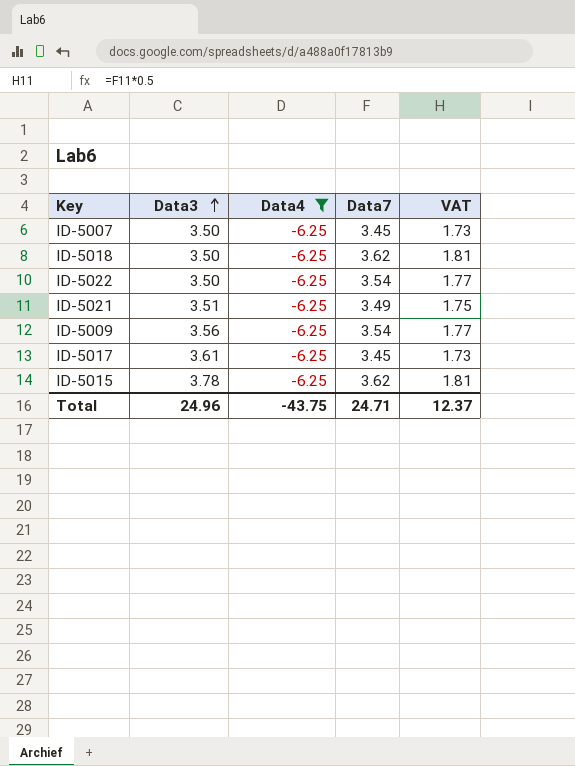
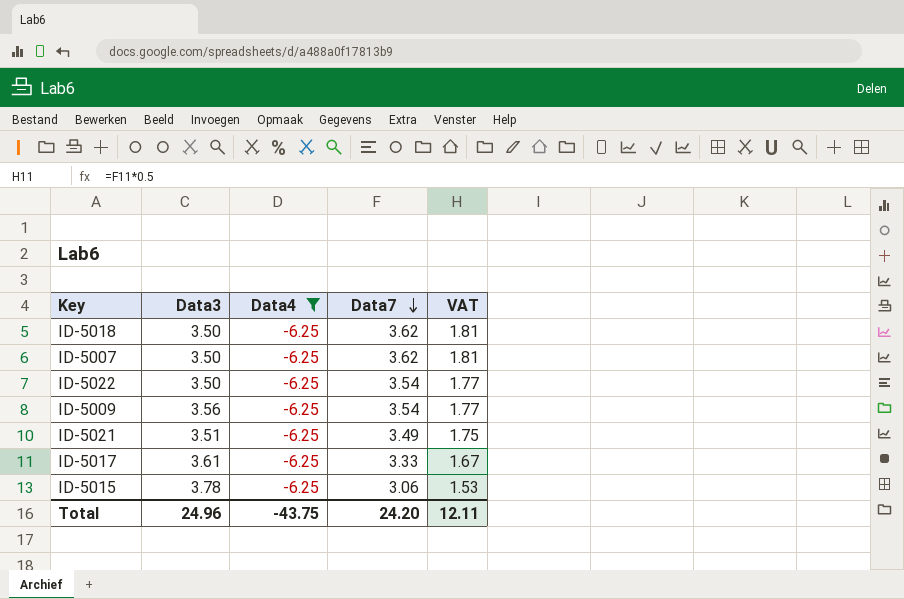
row order: Data3 ascending -> Data7 descending
ID-5007 | Data7: 3.45 -> 3.62
ID-5007 | VAT: 1.73 -> 1.81
ID-5017 | Data7: 3.45 -> 3.33
ID-5017 | VAT: 1.73 -> 1.67
ID-5015 | Data7: 3.62 -> 3.06
ID-5015 | VAT: 1.81 -> 1.53
Total | Data7: 24.71 -> 24.20
Total | VAT: 12.37 -> 12.11

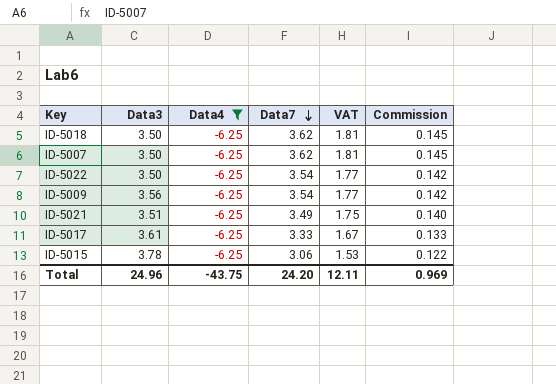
column Commission | formula: none -> [Data7] * 0.04

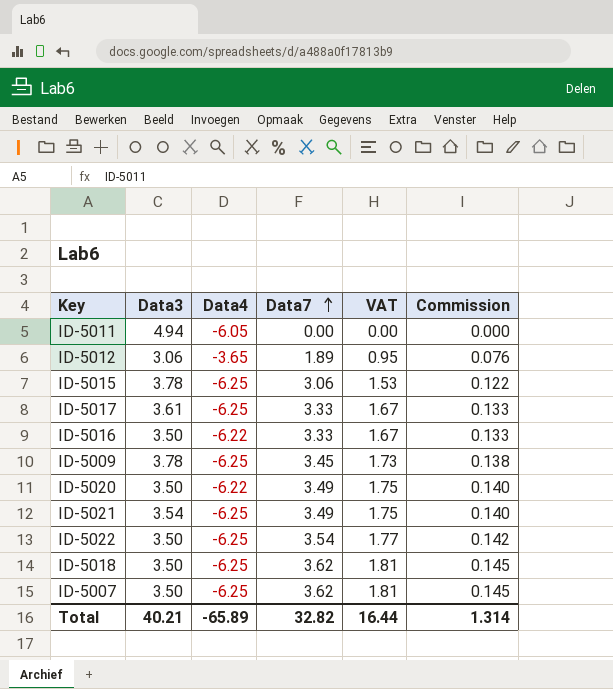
filter: Data4 = -6.25 -> none
row order: Data7 descending -> Data7 ascending
ID-5009 | Data3: 3.56 -> 3.78
ID-5009 | Data7: 3.54 -> 3.45
ID-5009 | VAT: 1.77 -> 1.73
ID-5009 | Commission: 0.142 -> 0.138
ID-5021 | Data3: 3.51 -> 3.54
Total | Data3: 24.96 -> 40.21
Total | Data4: -43.75 -> -65.89
Total | Data7: 24.20 -> 32.82
Total | VAT: 12.11 -> 16.44
Total | Commission: 0.969 -> 1.314

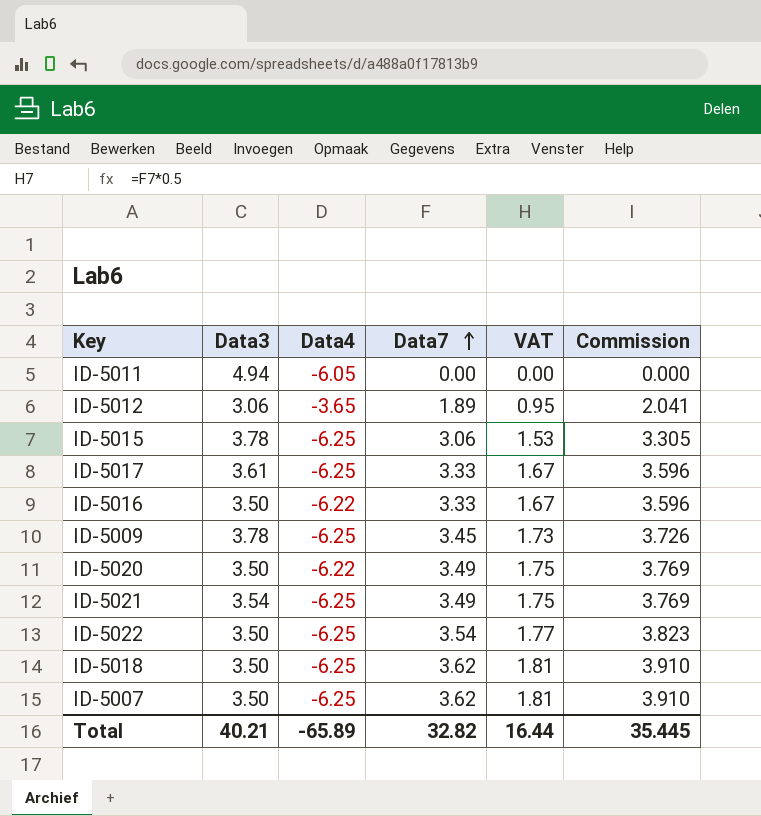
column Commission | formula: [Data7] * 0.04 -> [Data7] * 1.08
Total | Commission: 1.314 -> 35.445

